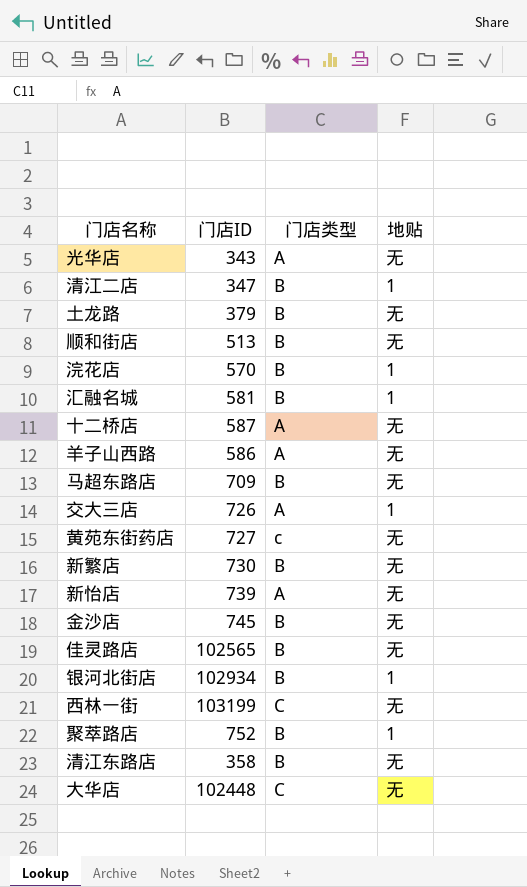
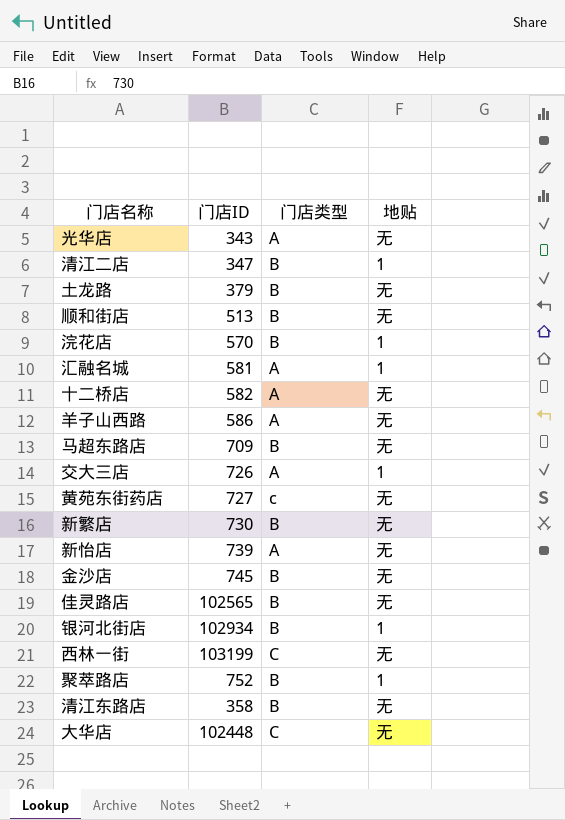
汇融名城 | 门店类型: B -> A
十二桥店 | 门店ID: 587 -> 582

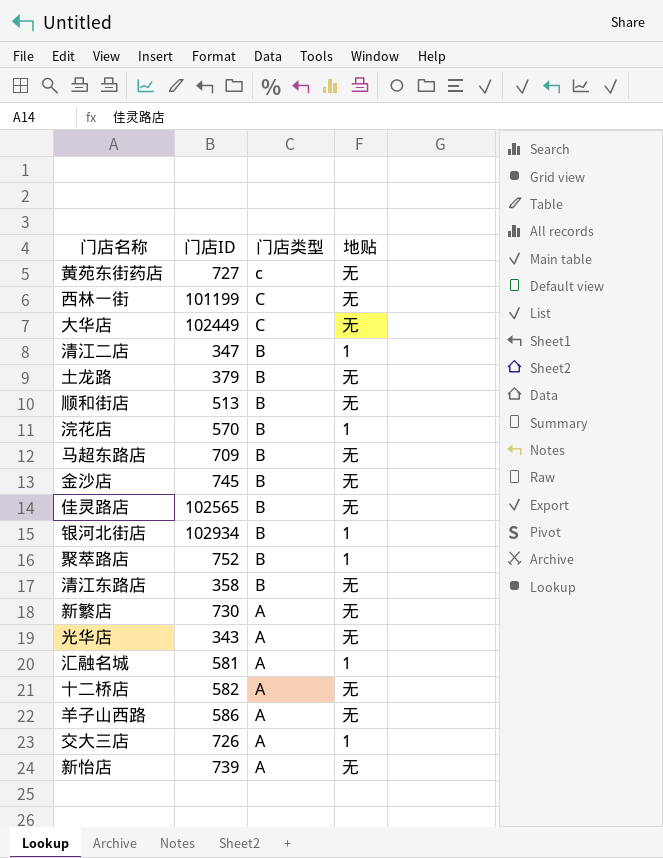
row order: none -> 门店类型 descending
西林一街 | 门店ID: 103199 -> 101199
大华店 | 门店ID: 102448 -> 102449
新繁店 | 门店类型: B -> A

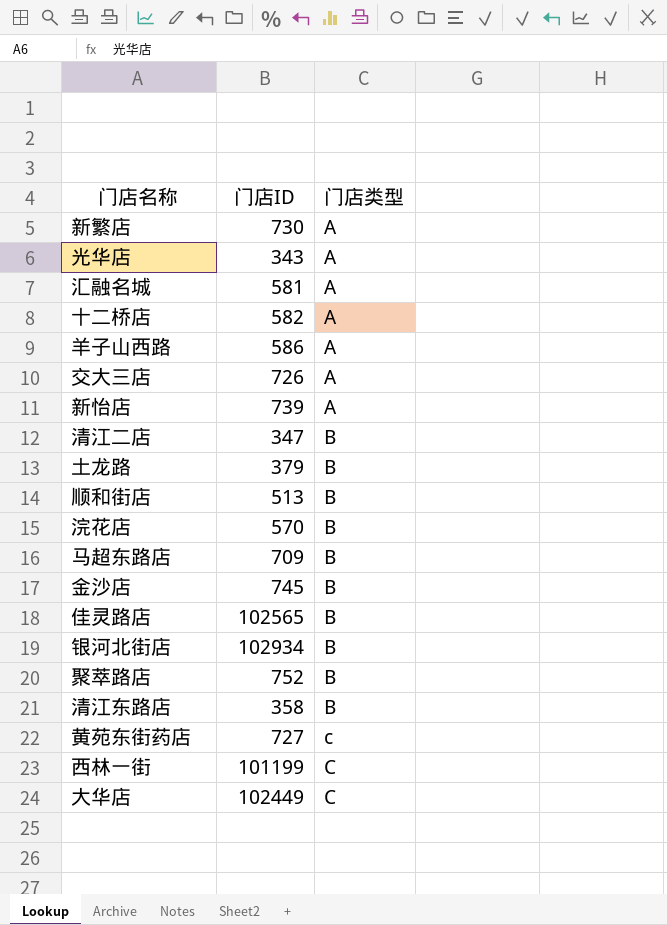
row order: 门店类型 descending -> 门店类型 ascending
column 地贴 | position: 4 -> none

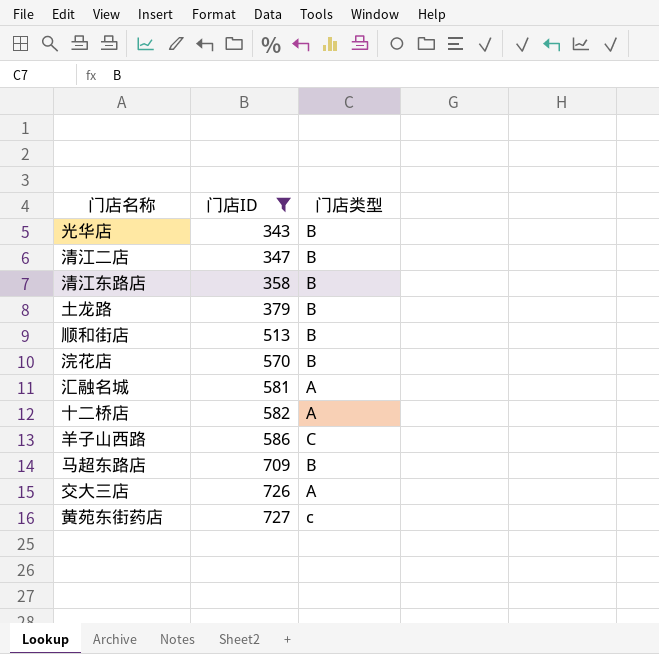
filter: none -> 门店ID <= 727
row order: 门店类型 ascending -> 门店ID ascending
光华店 | 门店类型: A -> B
羊子山西路 | 门店类型: A -> C

